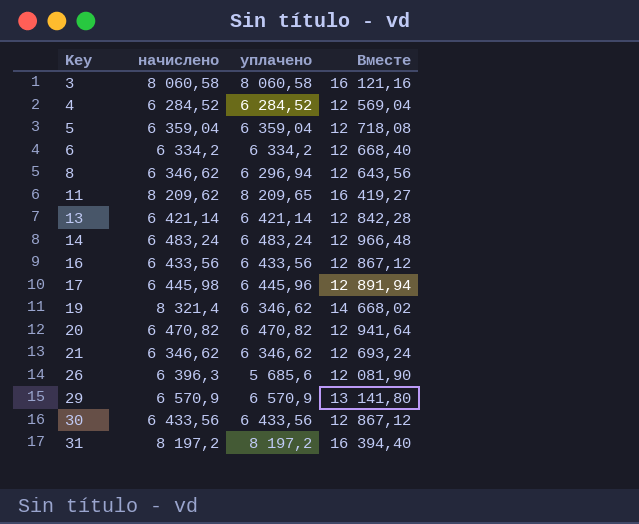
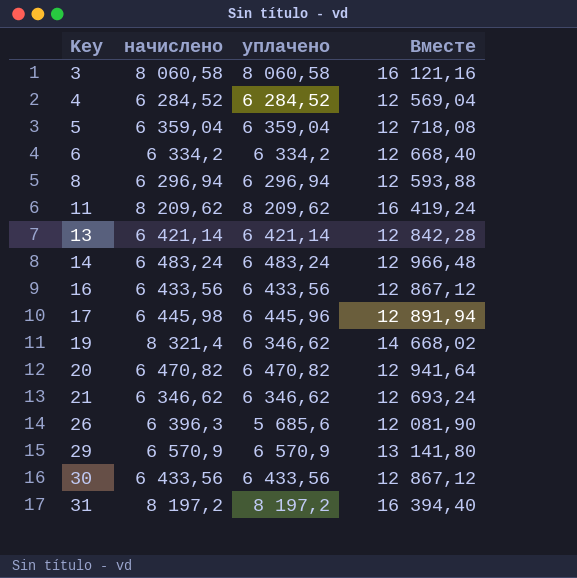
8 | начислено: 6 346,62 -> 6 296,94
8 | Вместе: 12 643,56 -> 12 593,88
11 | уплачено: 8 209,65 -> 8 209,62
11 | Вместе: 16 419,27 -> 16 419,24

